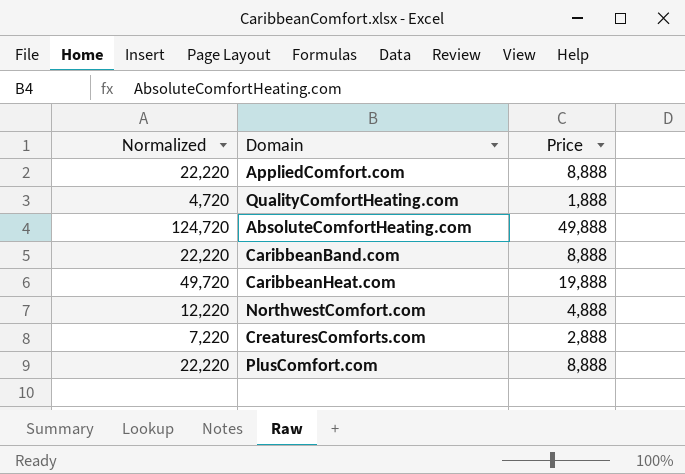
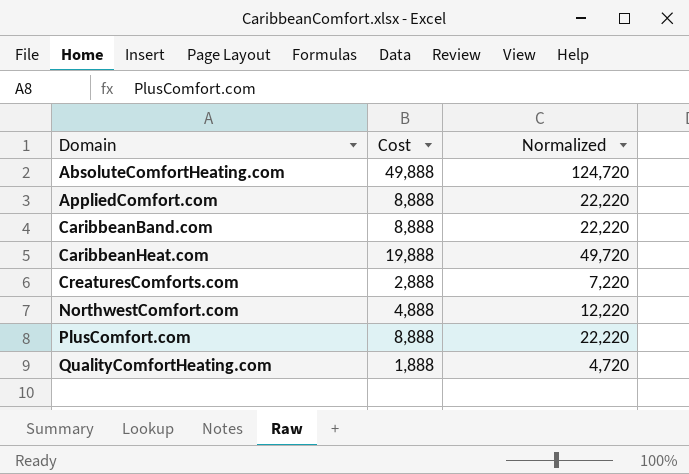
row order: none -> Domain ascending
column name: Price -> Cost
column Normalized | position: 1 -> 3

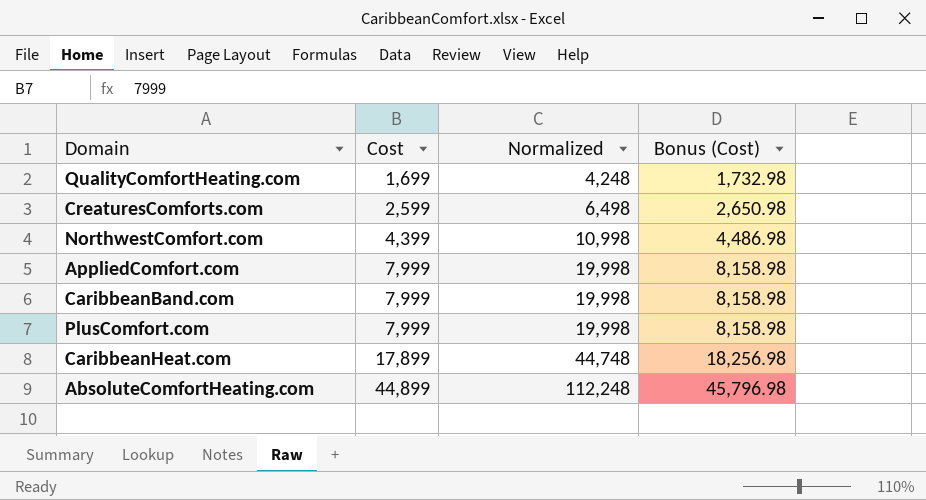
row order: Domain ascending -> Cost ascending
column Bonus (Cost) | formula: none -> [Cost] * 1.02
QualityComfortHeating.com | Cost: 1,888 -> 1,699
QualityComfortHeating.com | Normalized: 4,720 -> 4,248
CreaturesComforts.com | Cost: 2,888 -> 2,599
CreaturesComforts.com | Normalized: 7,220 -> 6,498
NorthwestComfort.com | Cost: 4,888 -> 4,399
NorthwestComfort.com | Normalized: 12,220 -> 10,998
AppliedComfort.com | Cost: 8,888 -> 7,999
AppliedComfort.com | Normalized: 22,220 -> 19,998
CaribbeanBand.com | Cost: 8,888 -> 7,999
CaribbeanBand.com | Normalized: 22,220 -> 19,998
PlusComfort.com | Cost: 8,888 -> 7,999
PlusComfort.com | Normalized: 22,220 -> 19,998
CaribbeanHeat.com | Cost: 19,888 -> 17,899
CaribbeanHeat.com | Normalized: 49,720 -> 44,748
AbsoluteComfortHeating.com | Cost: 49,888 -> 44,899
AbsoluteComfortHeating.com | Normalized: 124,720 -> 112,248

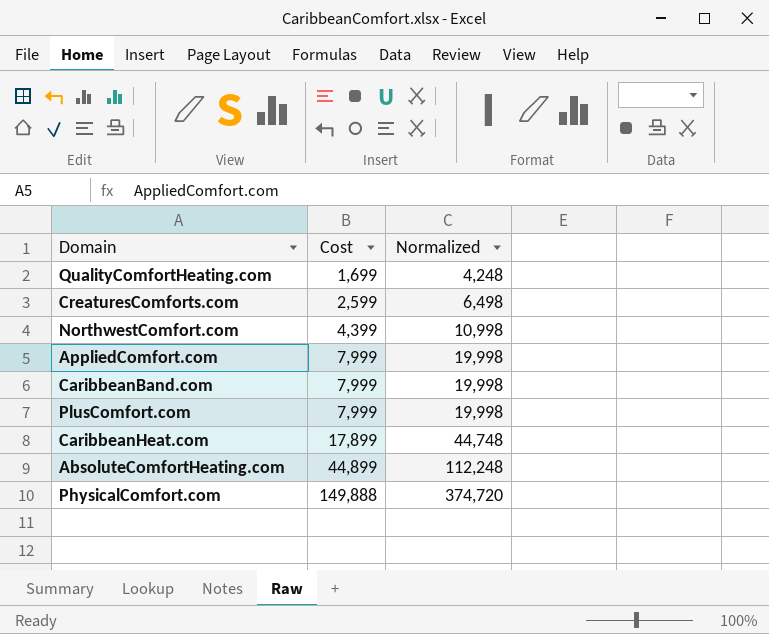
column Bonus (Cost) | formula: [Cost] * 1.02 -> none
row PhysicalComfort.com: none -> 149,888 | 374,720

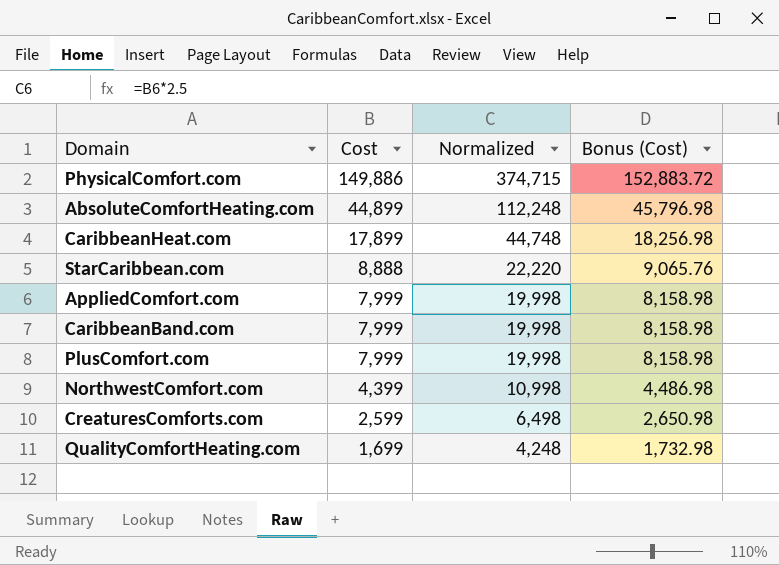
row order: Cost ascending -> Cost descending
column Bonus (Cost) | formula: none -> [Cost] * 1.02
PhysicalComfort.com | Cost: 149,888 -> 149,886
PhysicalComfort.com | Normalized: 374,720 -> 374,715
row StarCaribbean.com: none -> 8,888 | 22,220 | 9,065.76

